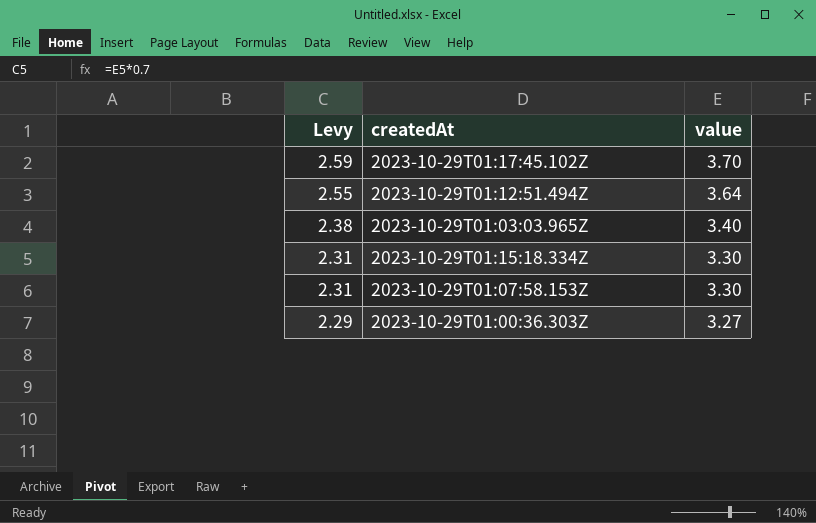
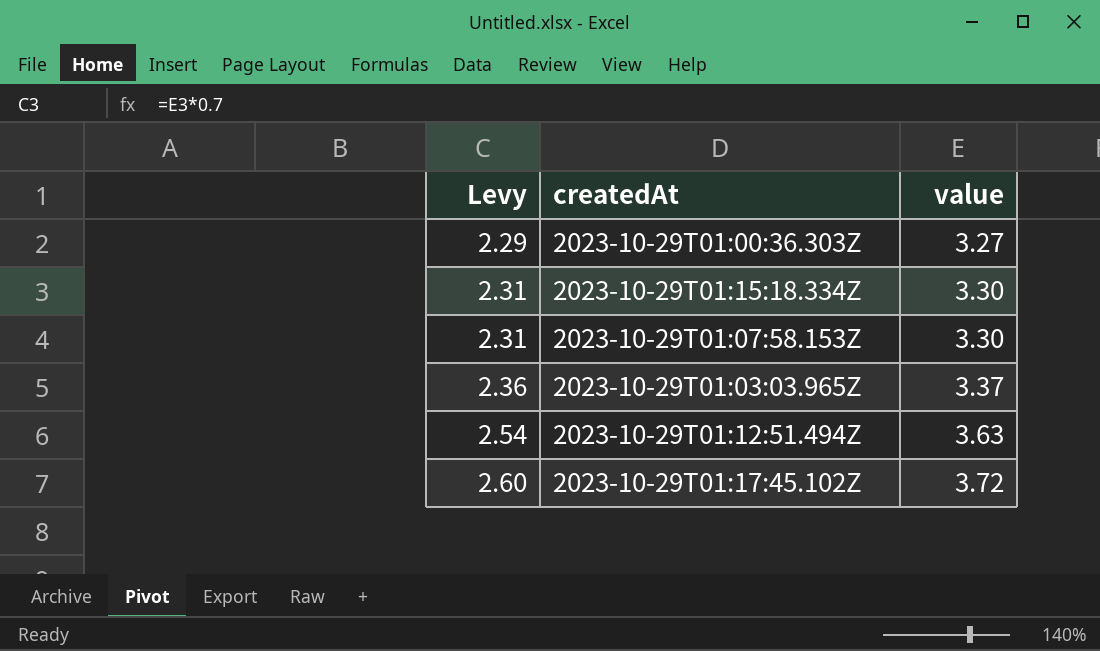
row order: Levy descending -> Levy ascending
2023-10-29T01:03:03.965Z | Levy: 2.38 -> 2.36
2023-10-29T01:03:03.965Z | value: 3.40 -> 3.37
2023-10-29T01:12:51.494Z | Levy: 2.55 -> 2.54
2023-10-29T01:12:51.494Z | value: 3.64 -> 3.63
2023-10-29T01:17:45.102Z | Levy: 2.59 -> 2.60
2023-10-29T01:17:45.102Z | value: 3.70 -> 3.72

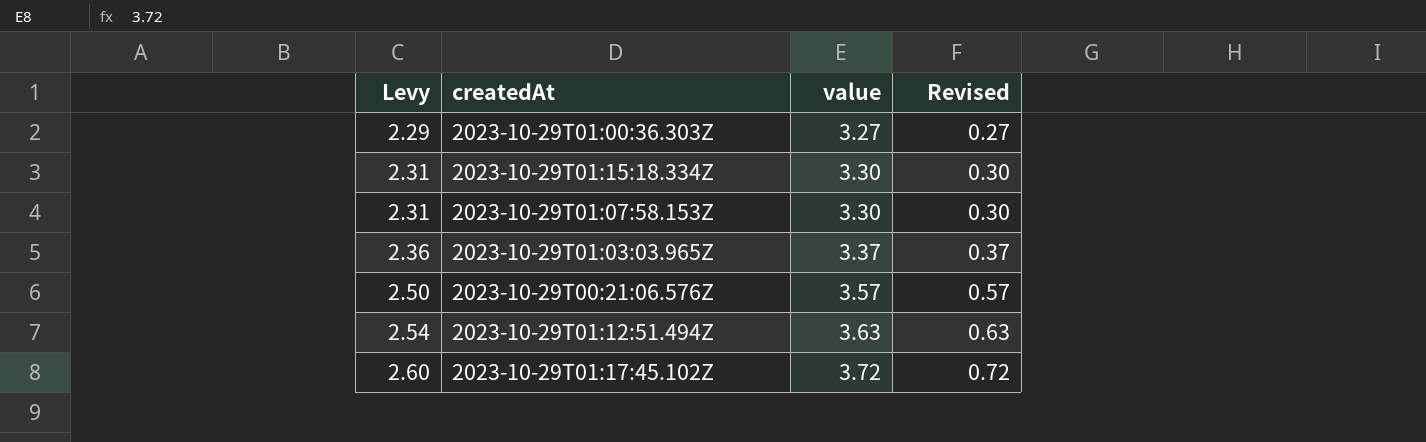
column Revised | formula: none -> [value] - 3
row 2023-10-29T00:21:06.576Z: none -> 2.50 | 3.57 | 0.57

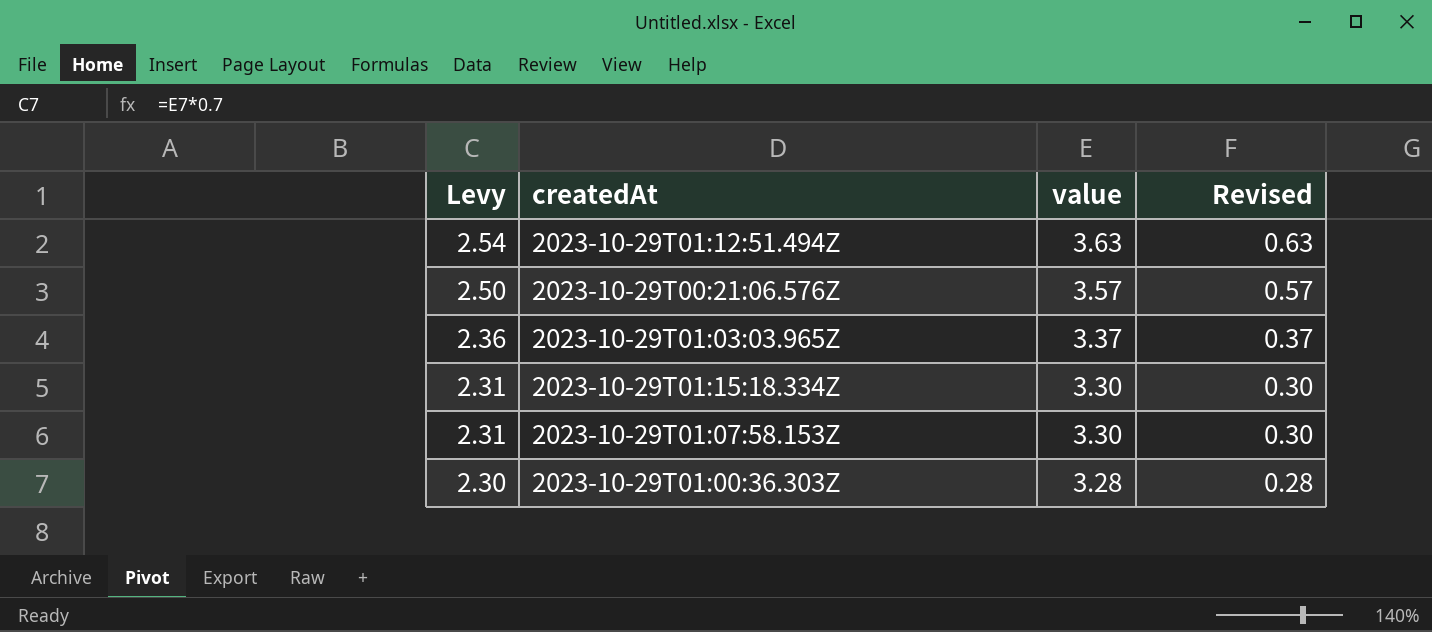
row order: Levy ascending -> Levy descending
row 2023-10-29T01:17:45.102Z: 2.60 | 3.72 | 0.72 -> none
2023-10-29T01:00:36.303Z | Levy: 2.29 -> 2.30
2023-10-29T01:00:36.303Z | value: 3.27 -> 3.28
2023-10-29T01:00:36.303Z | Revised: 0.27 -> 0.28

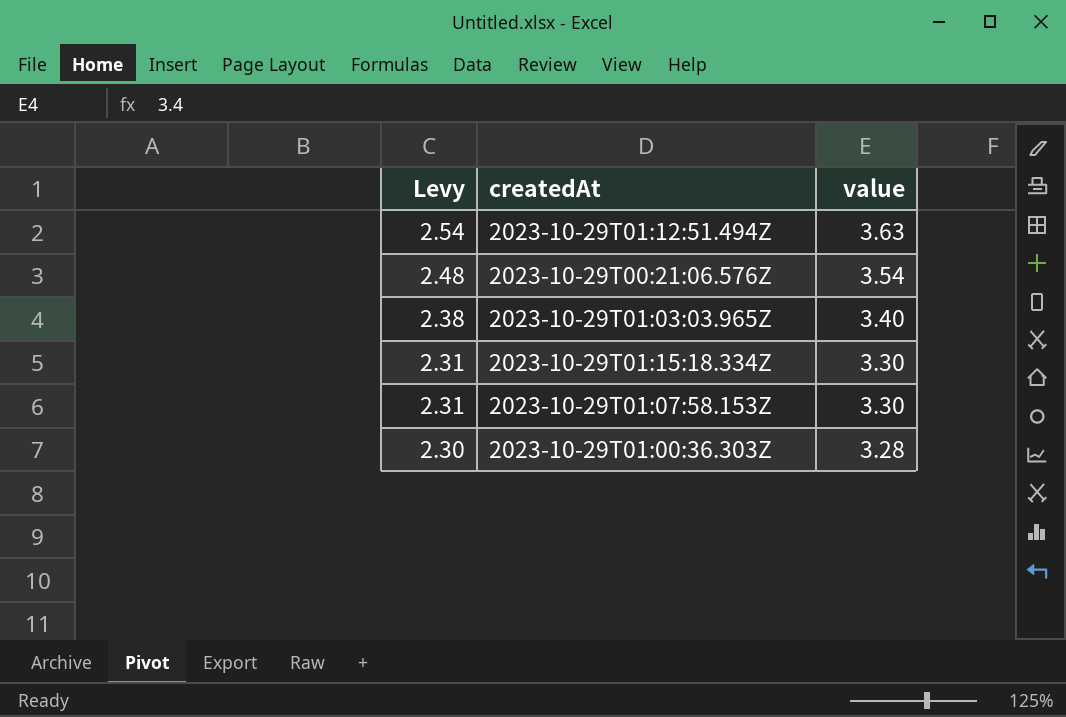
column Revised | formula: [value] - 3 -> none
2023-10-29T00:21:06.576Z | Levy: 2.50 -> 2.48
2023-10-29T00:21:06.576Z | value: 3.57 -> 3.54
2023-10-29T01:03:03.965Z | Levy: 2.36 -> 2.38
2023-10-29T01:03:03.965Z | value: 3.37 -> 3.40

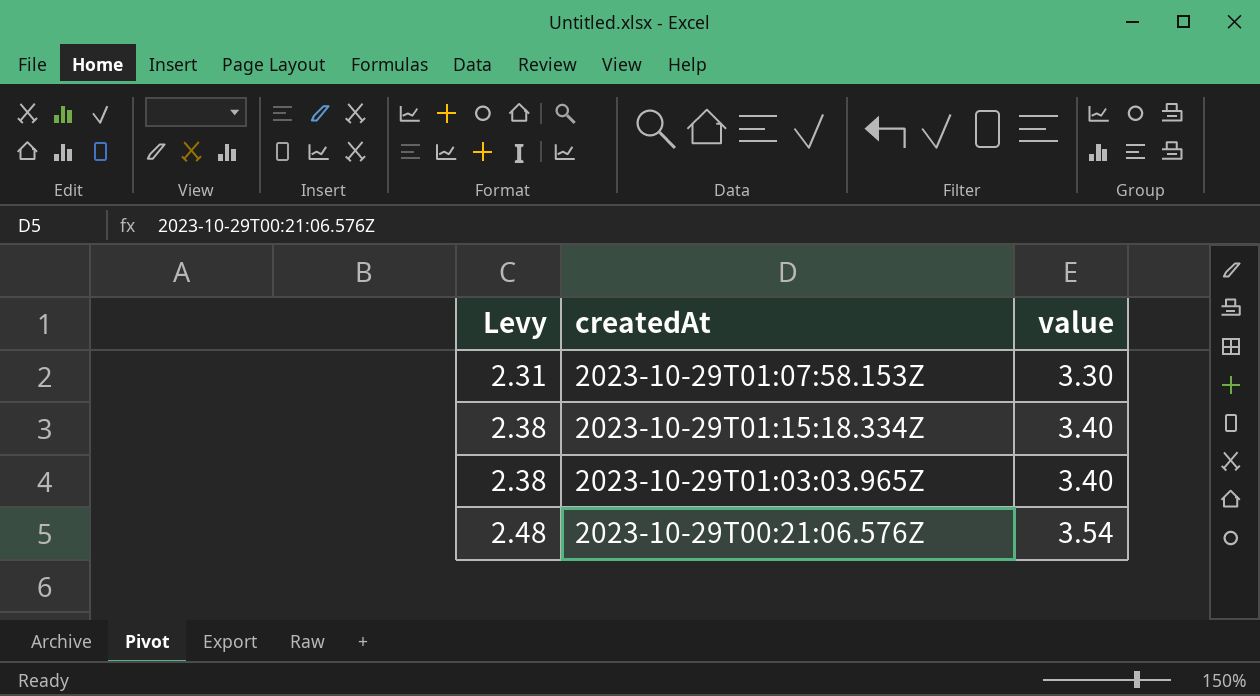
row order: Levy descending -> Levy ascending
row 2023-10-29T01:12:51.494Z: 2.54 | 3.63 -> none
row 2023-10-29T01:00:36.303Z: 2.30 | 3.28 -> none
2023-10-29T01:15:18.334Z | Levy: 2.31 -> 2.38
2023-10-29T01:15:18.334Z | value: 3.30 -> 3.40

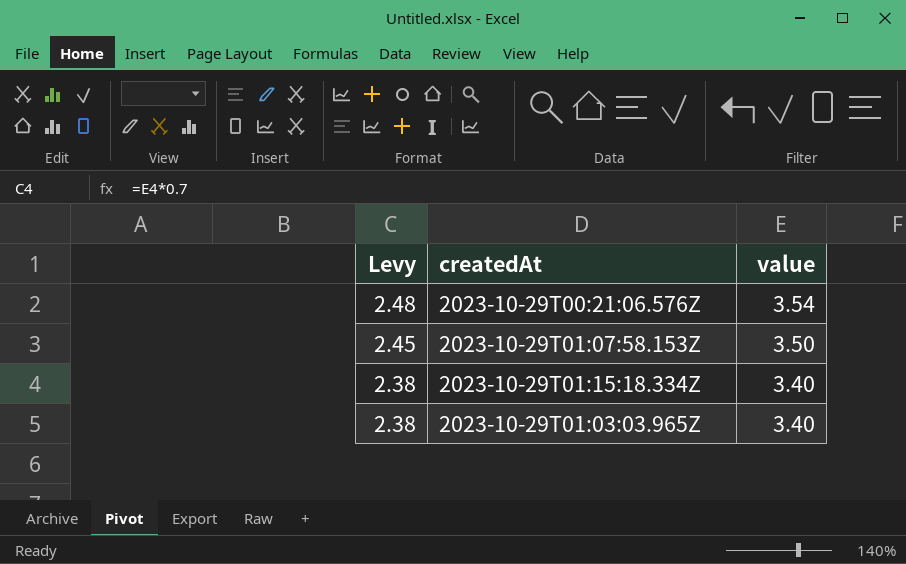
row order: Levy ascending -> Levy descending
2023-10-29T01:07:58.153Z | Levy: 2.31 -> 2.45
2023-10-29T01:07:58.153Z | value: 3.30 -> 3.50

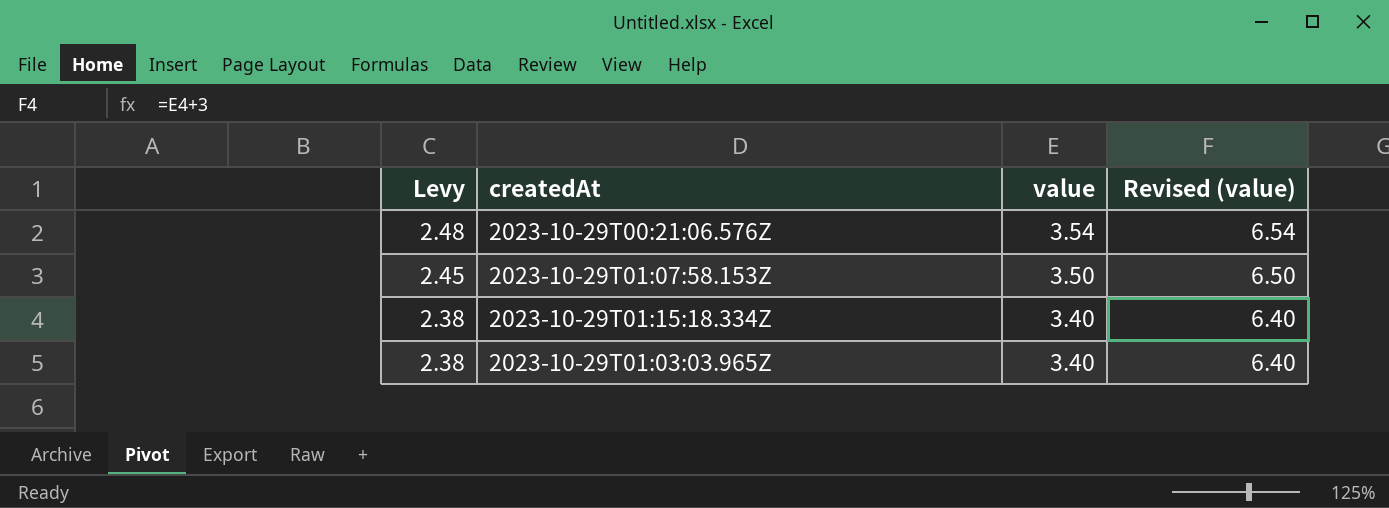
column Revised (value) | formula: none -> [value] + 3

